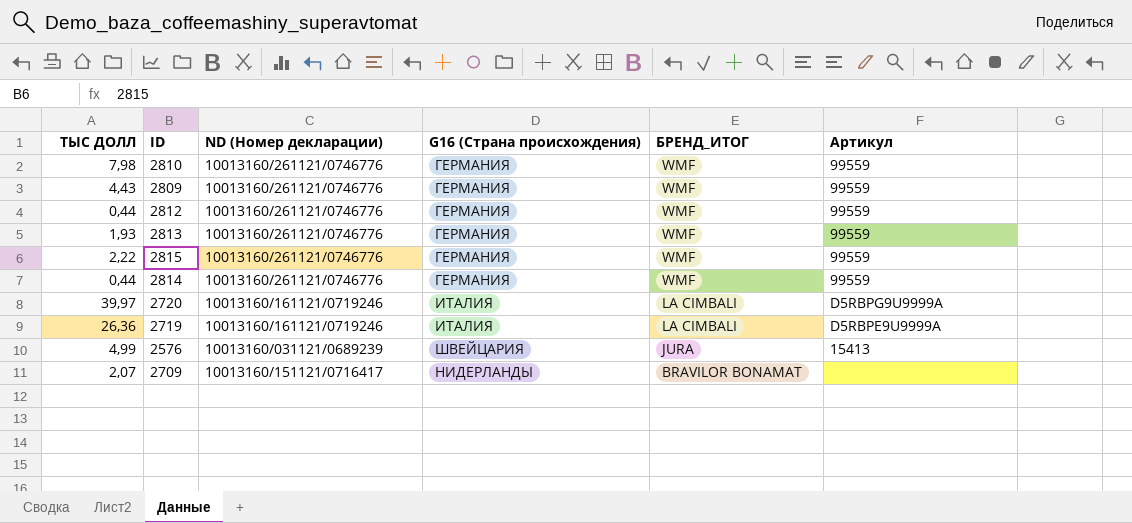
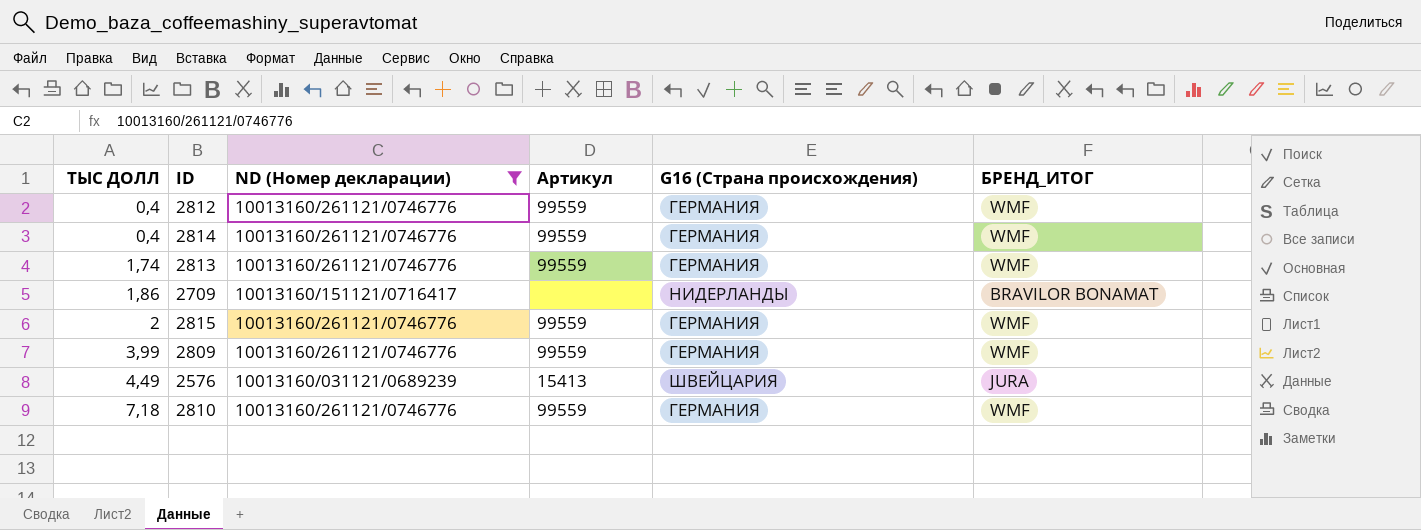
filter: none -> ND (Номер декларации) != 10013160/161121/0719246
row order: БРЕНД_ИТОГ descending -> ТЫС ДОЛЛ ascending
column Артикул | position: 6 -> 4
2812 | ТЫС ДОЛЛ: 0,44 -> 0,4
2814 | ТЫС ДОЛЛ: 0,44 -> 0,4
2813 | ТЫС ДОЛЛ: 1,93 -> 1,74
2709 | ТЫС ДОЛЛ: 2,07 -> 1,86
2815 | ТЫС ДОЛЛ: 2,22 -> 2
2809 | ТЫС ДОЛЛ: 4,43 -> 3,99
2576 | ТЫС ДОЛЛ: 4,99 -> 4,49
2810 | ТЫС ДОЛЛ: 7,98 -> 7,18

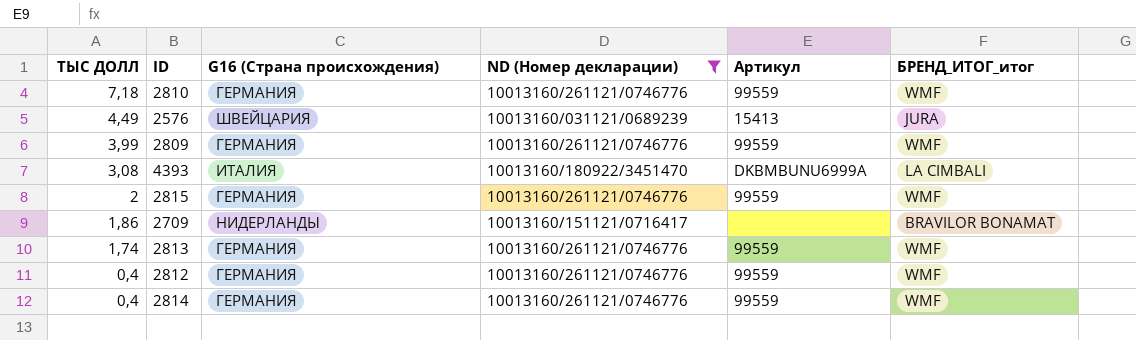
row order: ТЫС ДОЛЛ ascending -> ТЫС ДОЛЛ descending
column G16 (Страна происхождения) | position: 5 -> 3
column name: БРЕНД_ИТОГ -> БРЕНД_ИТОГ_итог
row 4393: none -> 3,08 | ИТАЛИЯ | 10013160/180922/3451470 | DKBMBUNU6999A | LA CIMBALI

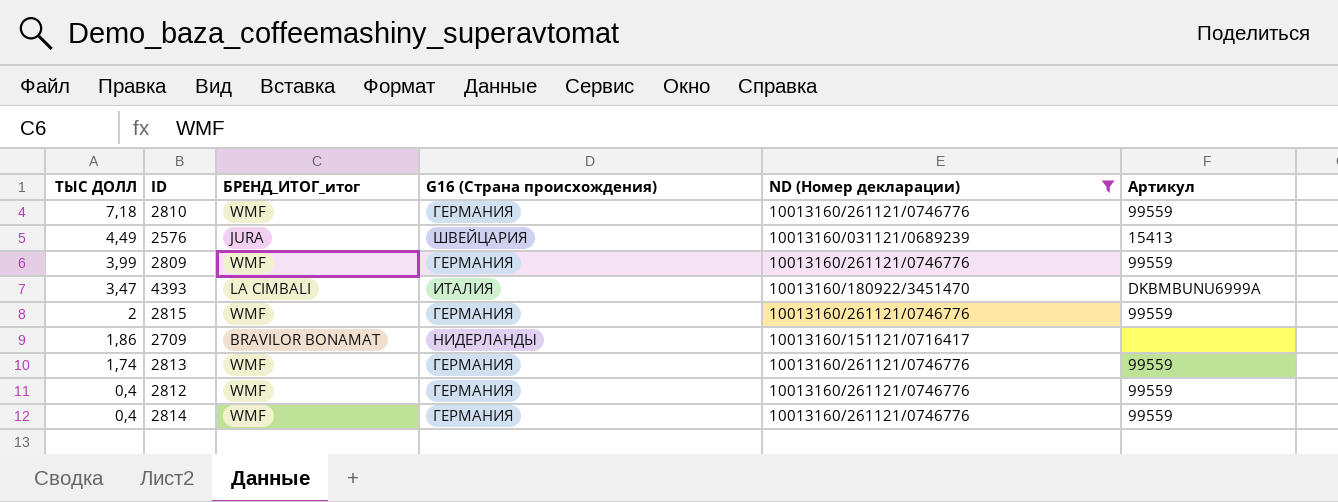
column БРЕНД_ИТОГ_итог | position: 6 -> 3
4393 | ТЫС ДОЛЛ: 3,08 -> 3,47

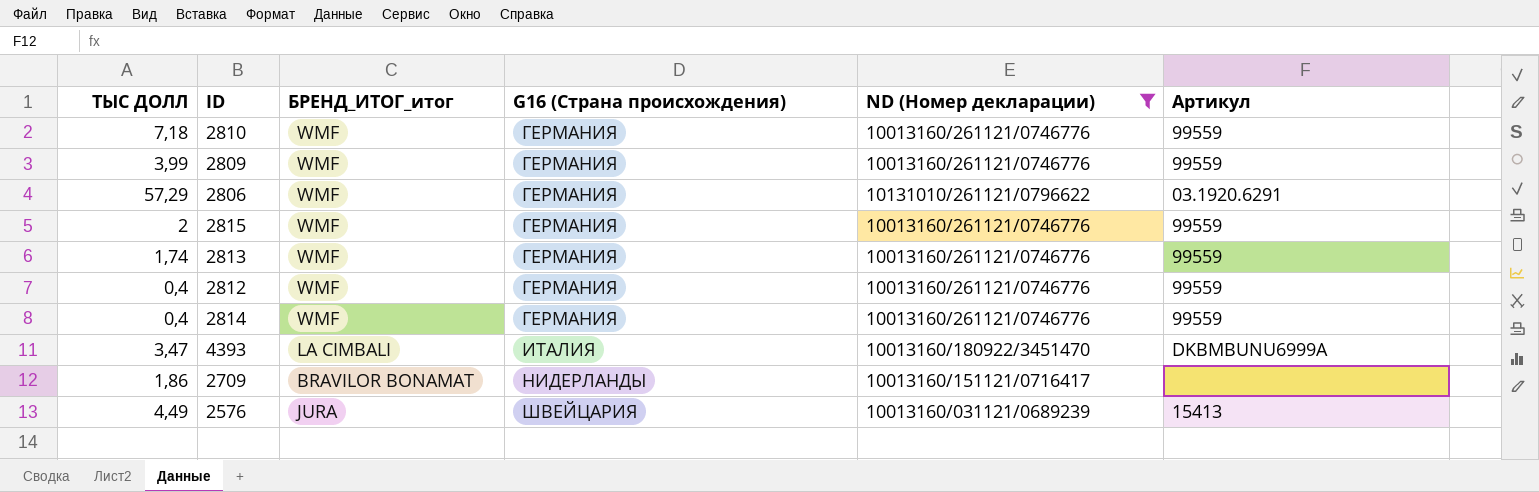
row order: ТЫС ДОЛЛ descending -> G16 (Страна происхождения) ascending
row 2806: none -> 57,29 | WMF | ГЕРМАНИЯ | 10131010/261121/0796622 | 03.1920.6291

